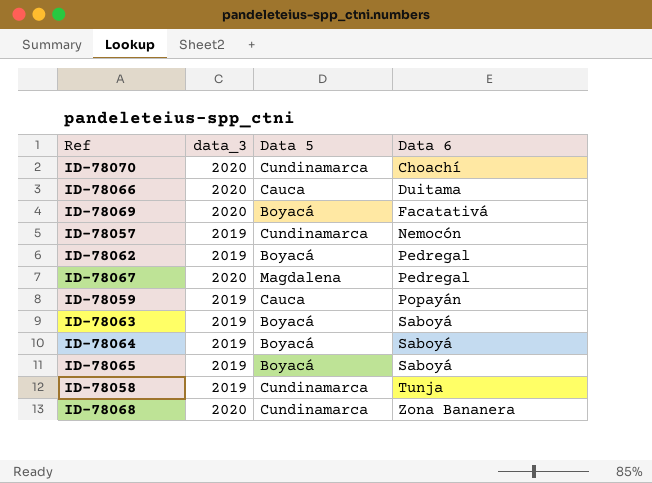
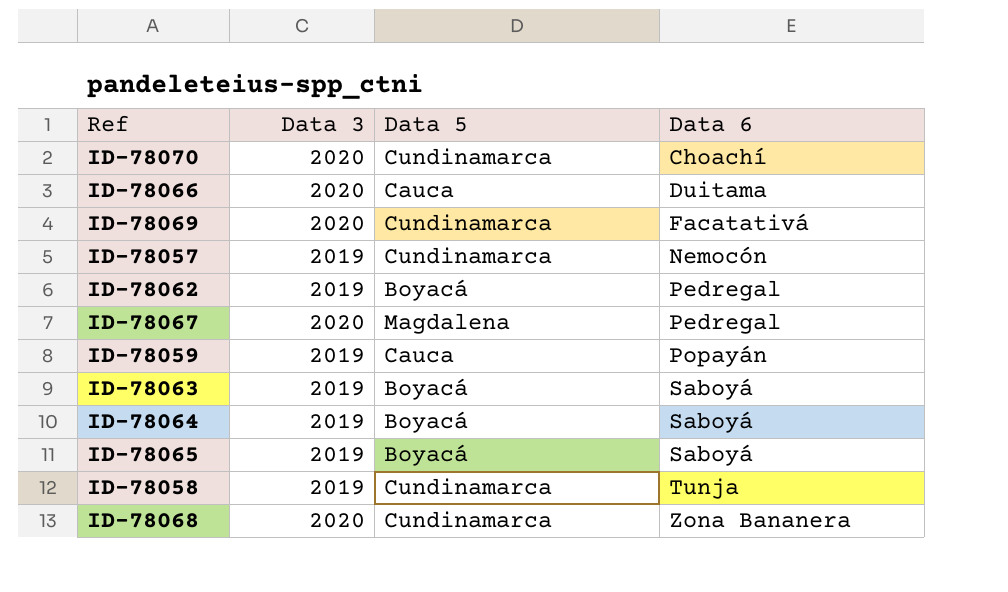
column name: data_3 -> Data 3
ID-78069 | Data 5: Boyacá -> Cundinamarca

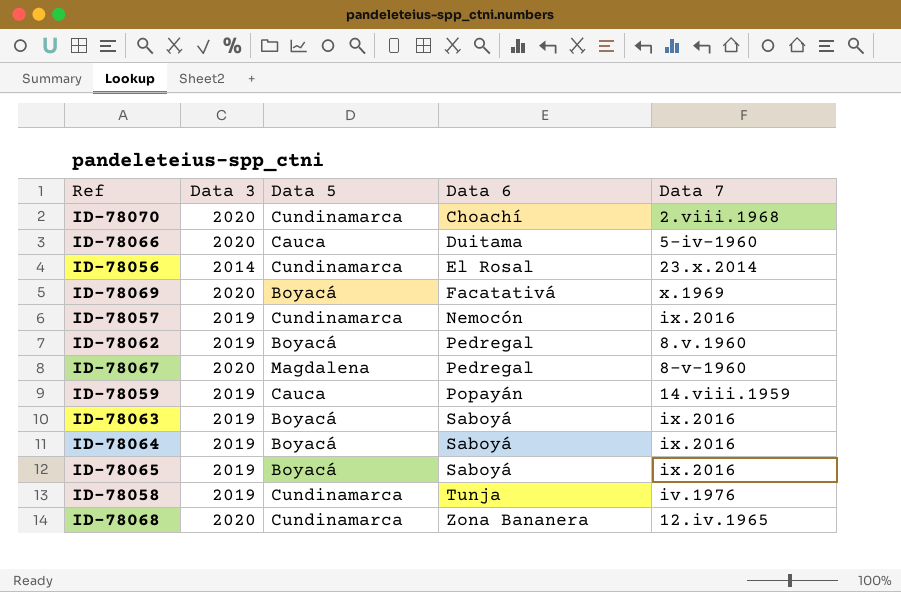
column Data 7 | position: none -> 5
row ID-78056: none -> 2014 | Cundinamarca | El Rosal | 23.x.2014
ID-78069 | Data 5: Cundinamarca -> Boyacá

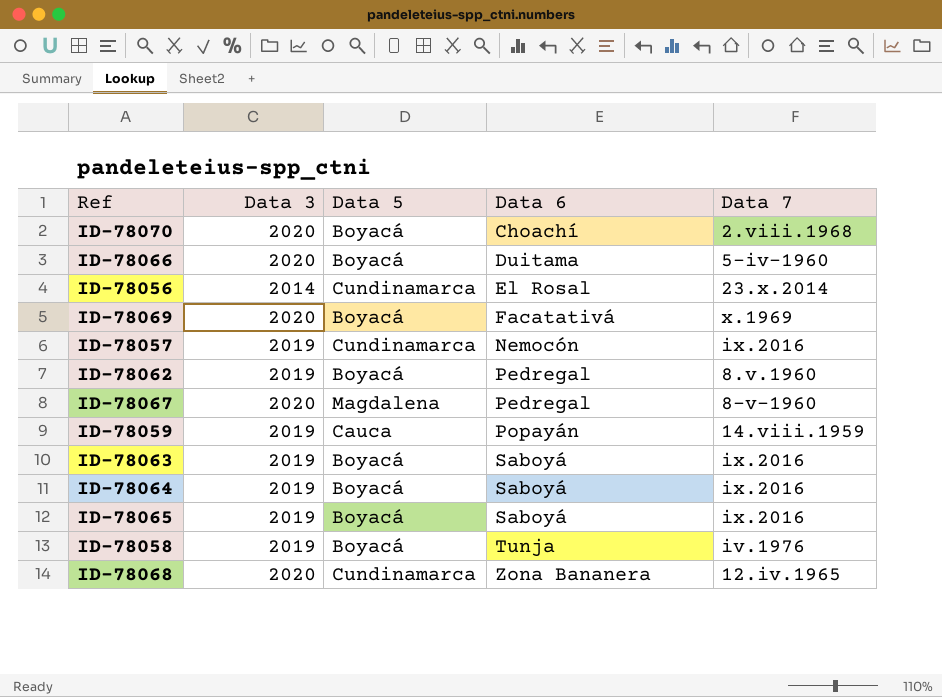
ID-78070 | Data 5: Cundinamarca -> Boyacá
ID-78066 | Data 5: Cauca -> Boyacá
ID-78058 | Data 5: Cundinamarca -> Boyacá

